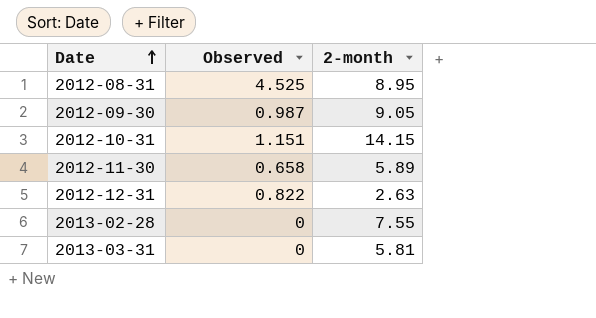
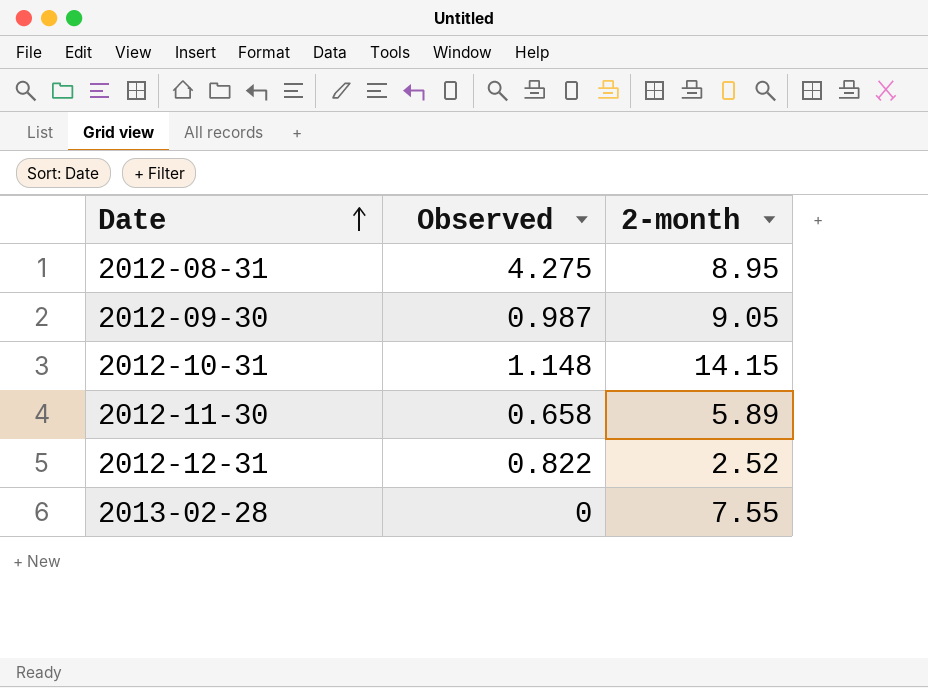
row 2013-03-31: 0 | 5.81 -> none
2012-08-31 | Observed: 4.525 -> 4.275
2012-10-31 | Observed: 1.151 -> 1.148
2012-12-31 | 2-month: 2.63 -> 2.52

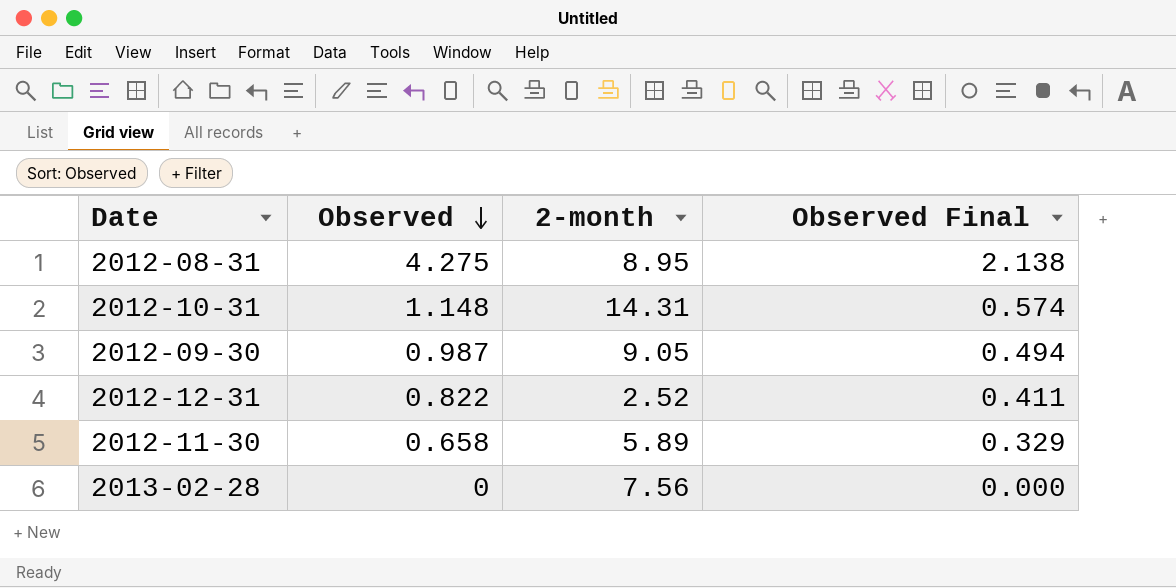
row order: Date ascending -> Observed descending
column Observed Final | formula: none -> [Observed] * 0.5
2012-10-31 | 2-month: 14.15 -> 14.31
2013-02-28 | 2-month: 7.55 -> 7.56

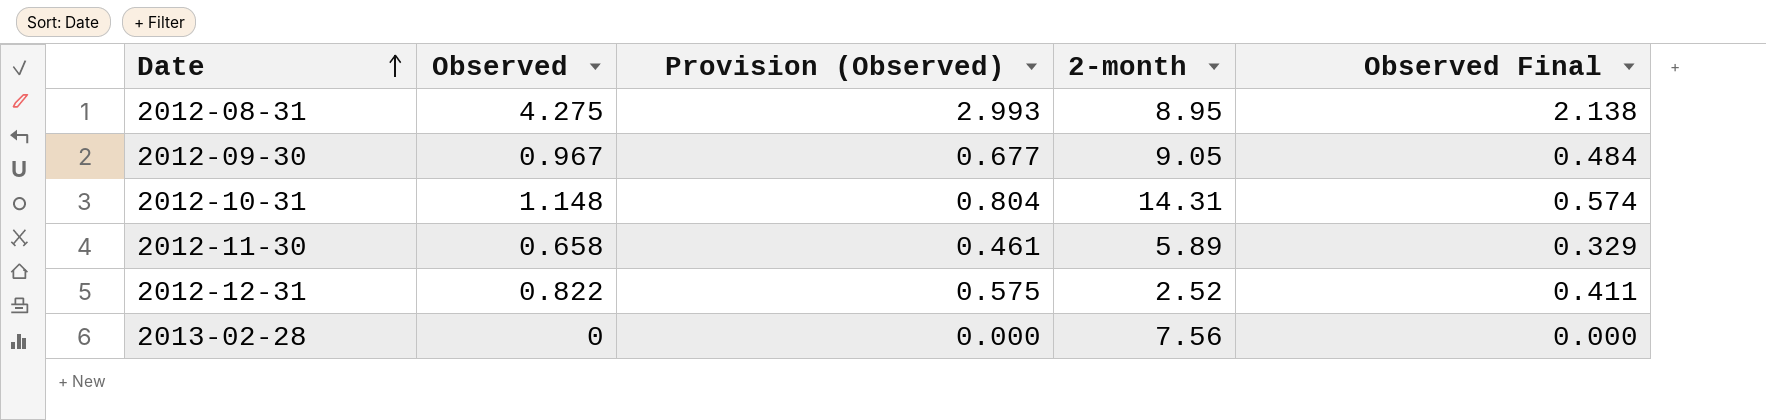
row order: Observed descending -> Date ascending
column Provision (Observed) | formula: none -> [Observed] * 0.7
2012-09-30 | Observed: 0.987 -> 0.967
2012-09-30 | Observed Final: 0.494 -> 0.484

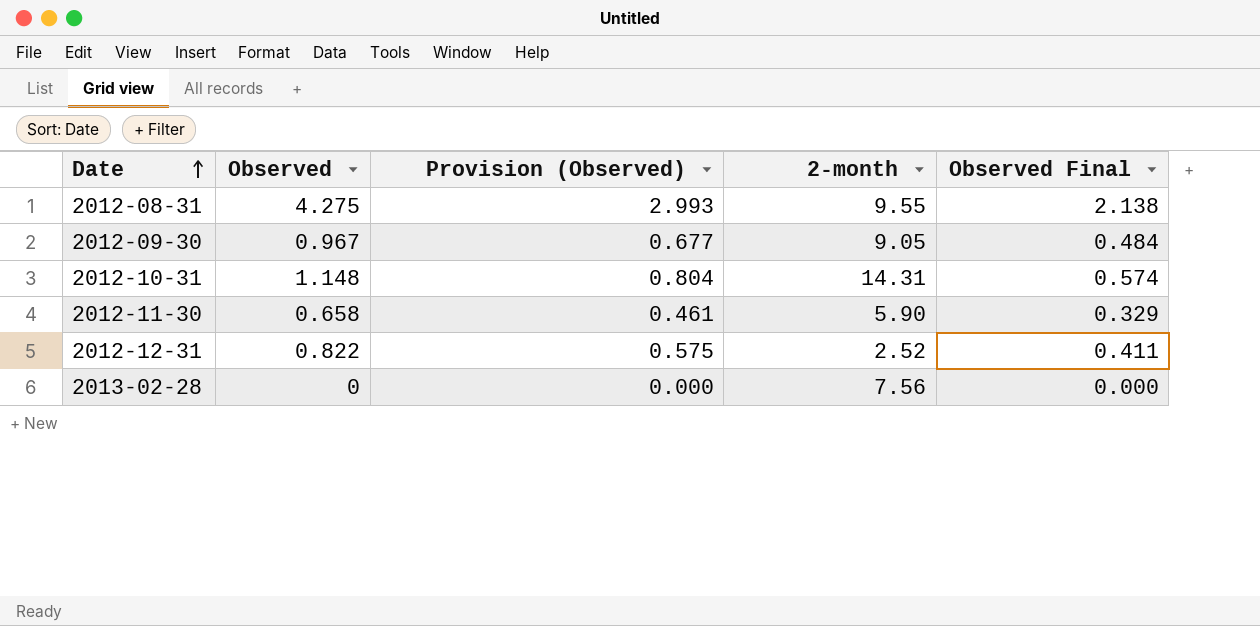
2012-08-31 | 2-month: 8.95 -> 9.55
2012-11-30 | 2-month: 5.89 -> 5.90

